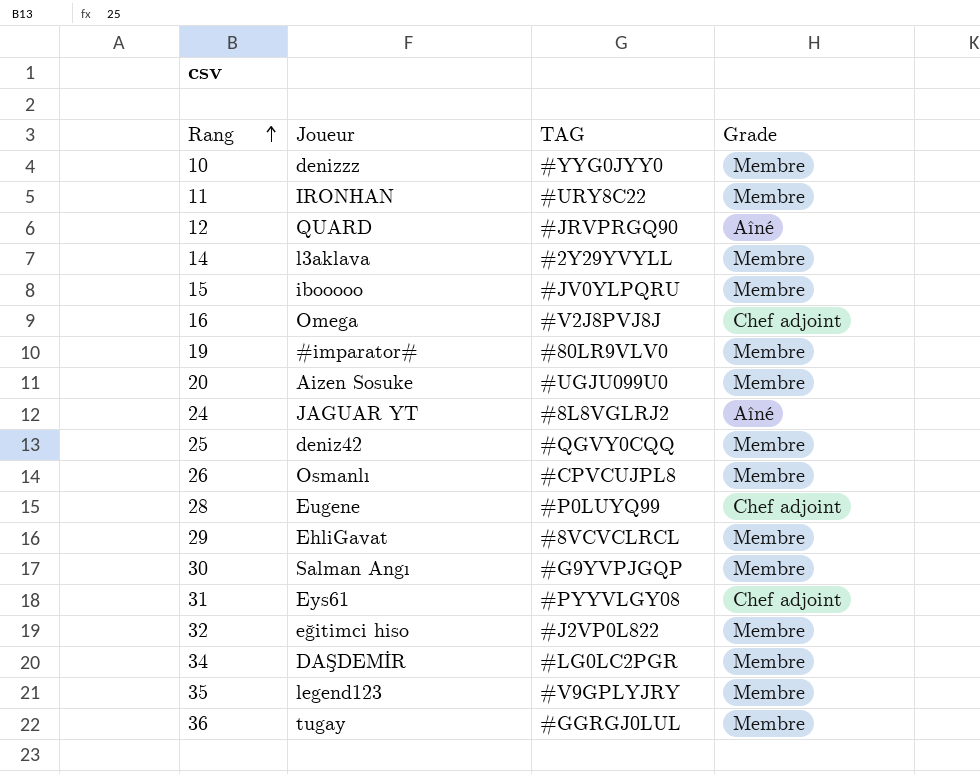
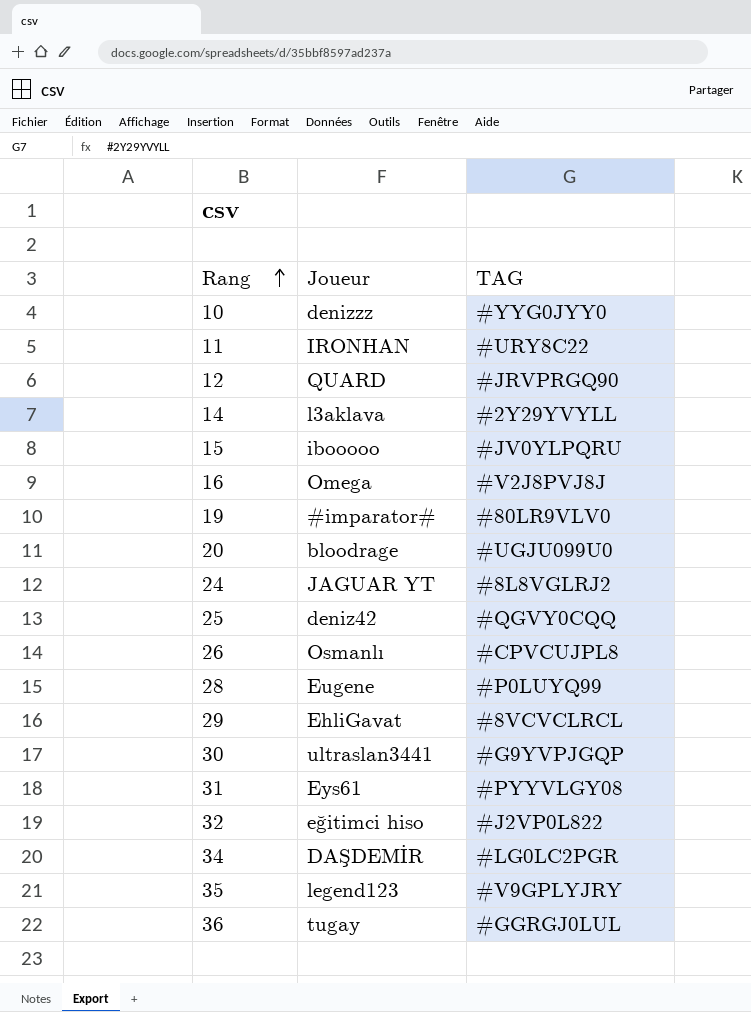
column Grade | position: 4 -> none
20 | Joueur: Aizen Sosuke -> bloodrage
30 | Joueur: Salman Angı -> ultraslan3441

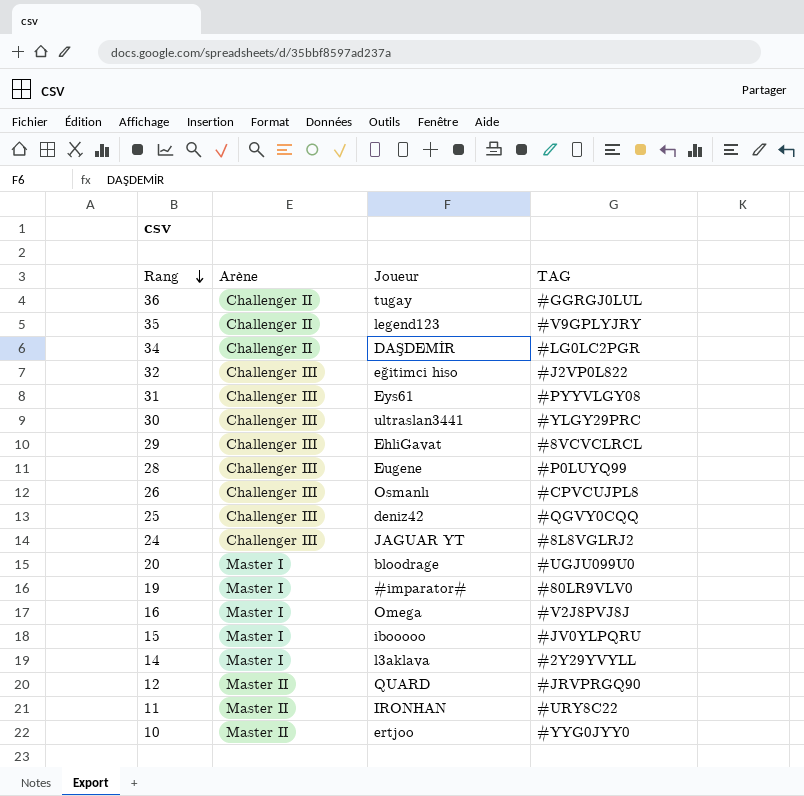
row order: Rang ascending -> Rang descending
column Arène | position: none -> 2
30 | TAG: #G9YVPJGQP -> #YLGY29PRC
10 | Joueur: denizzz -> ertjoo

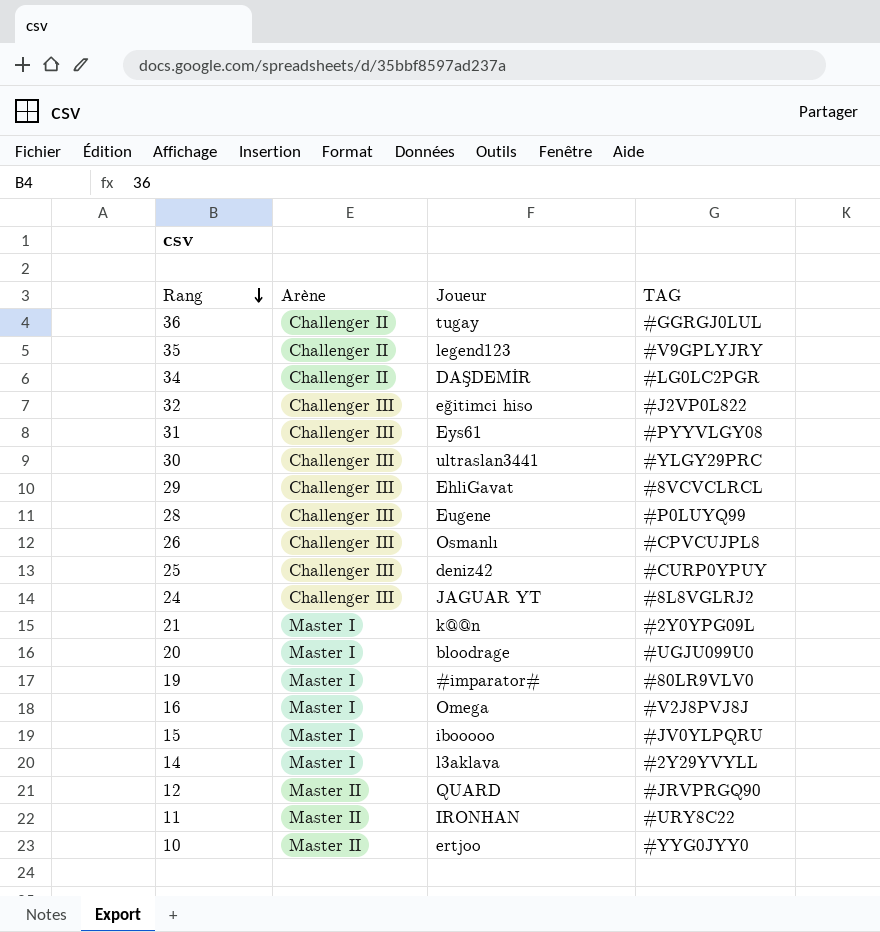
25 | TAG: #QGVY0CQQ -> #CURP0YPUY
row 21: none -> Master I | k@@n | #2Y0YPG09L

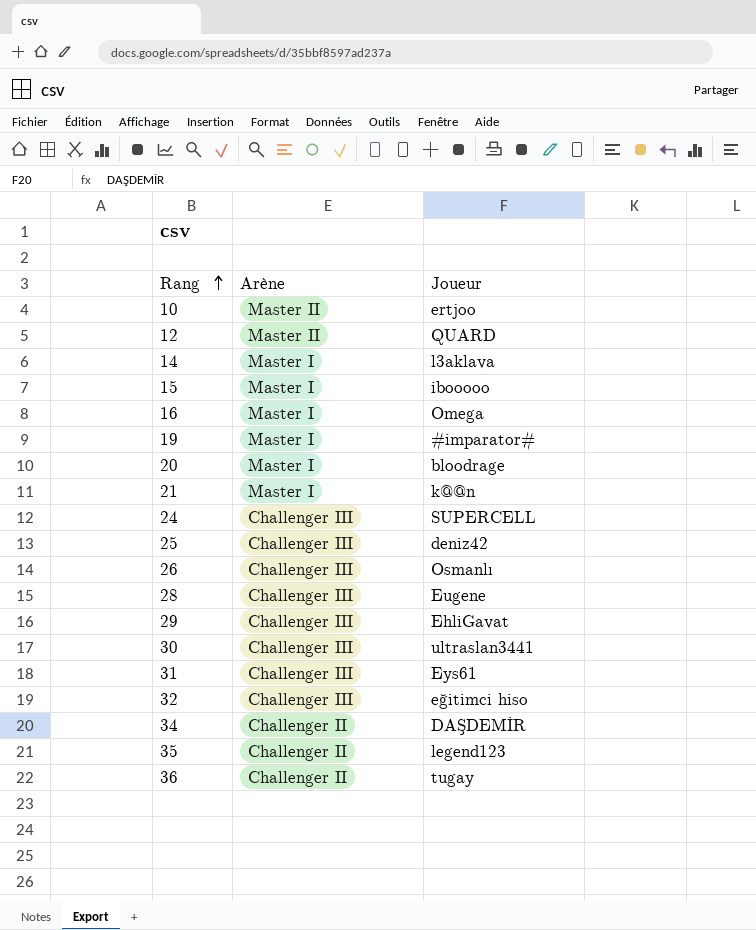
row order: Rang descending -> Rang ascending
column TAG | position: 4 -> none
row 11: Master II | IRONHAN | #URY8C22 -> none
24 | Joueur: JAGUAR YT -> SUPERCELL

